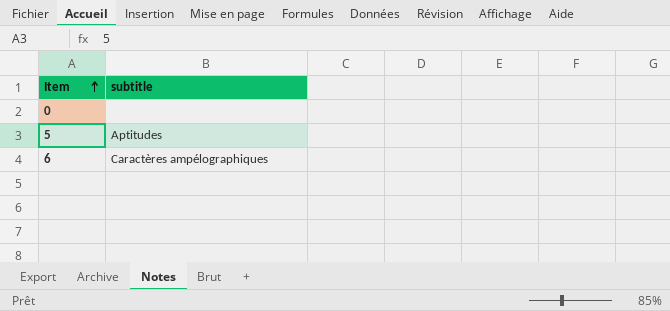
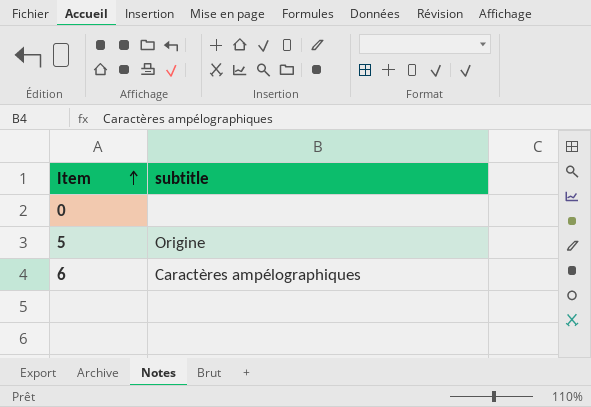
5 | subtitle: Aptitudes -> Origine

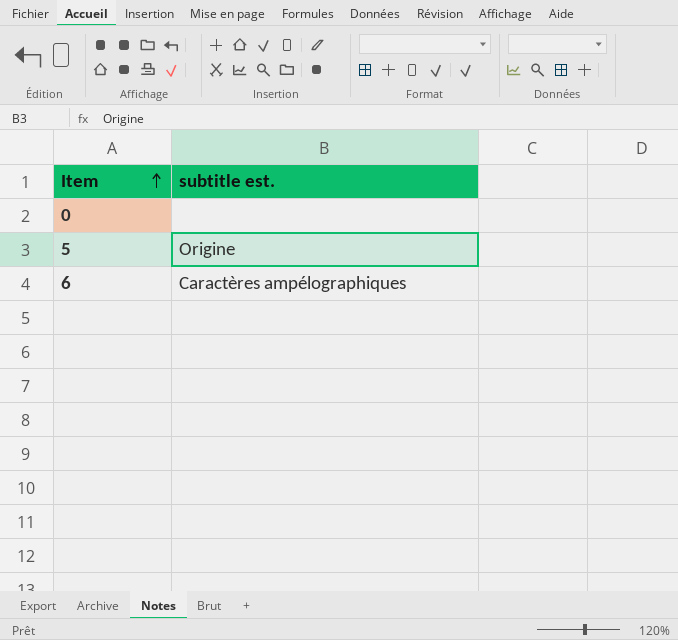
column name: subtitle -> subtitle est.

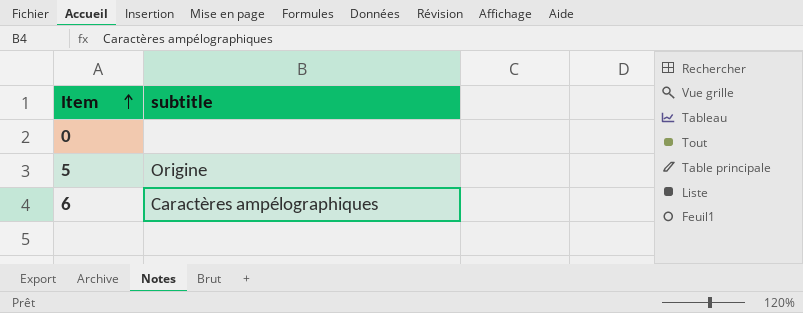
column name: subtitle est. -> subtitle

